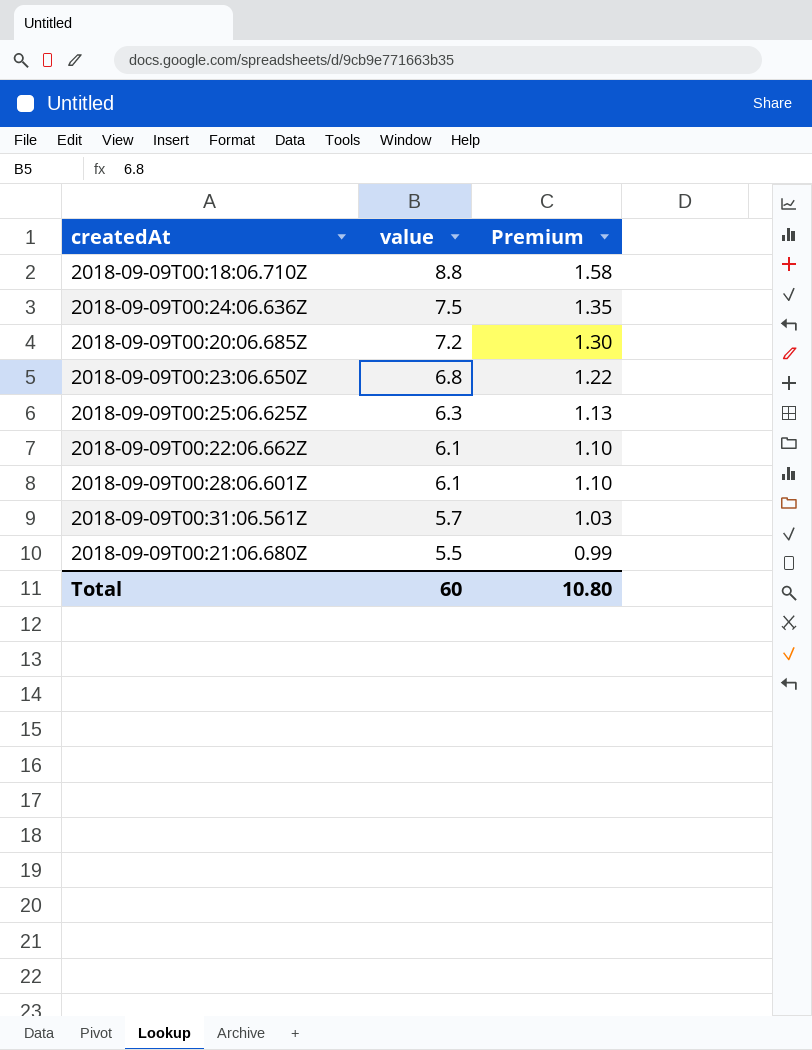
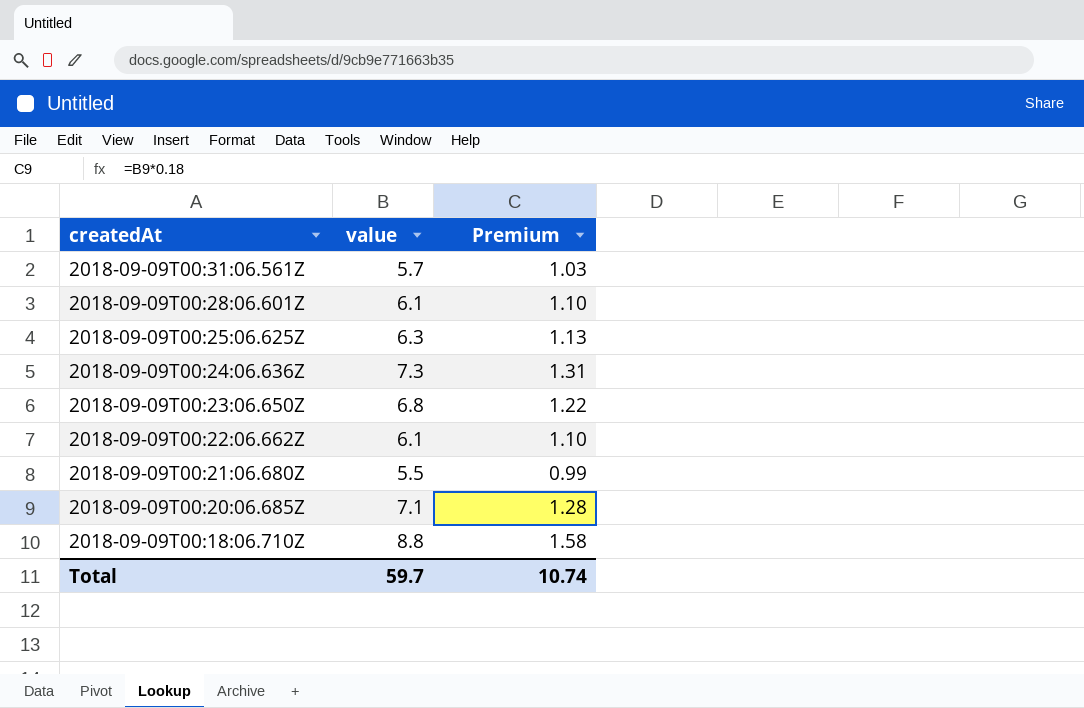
row order: value descending -> createdAt descending
2018-09-09T00:24:06.636Z | value: 7.5 -> 7.3
2018-09-09T00:24:06.636Z | Premium: 1.35 -> 1.31
2018-09-09T00:20:06.685Z | value: 7.2 -> 7.1
2018-09-09T00:20:06.685Z | Premium: 1.30 -> 1.28
Total | value: 60 -> 59.7
Total | Premium: 10.80 -> 10.74

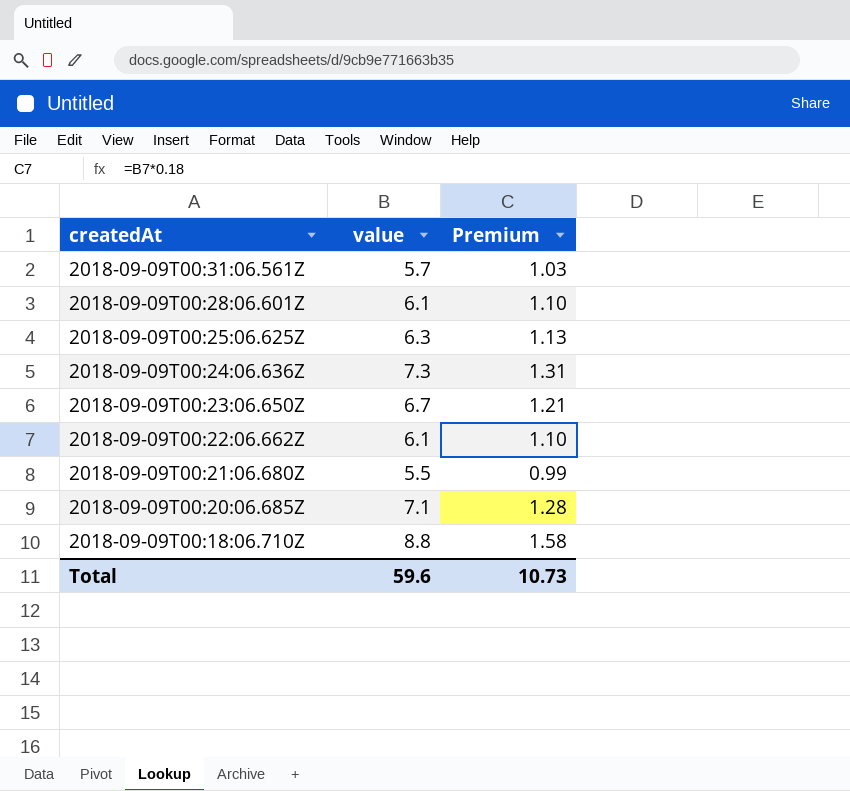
2018-09-09T00:23:06.650Z | value: 6.8 -> 6.7
2018-09-09T00:23:06.650Z | Premium: 1.22 -> 1.21
Total | value: 59.7 -> 59.6
Total | Premium: 10.74 -> 10.73

